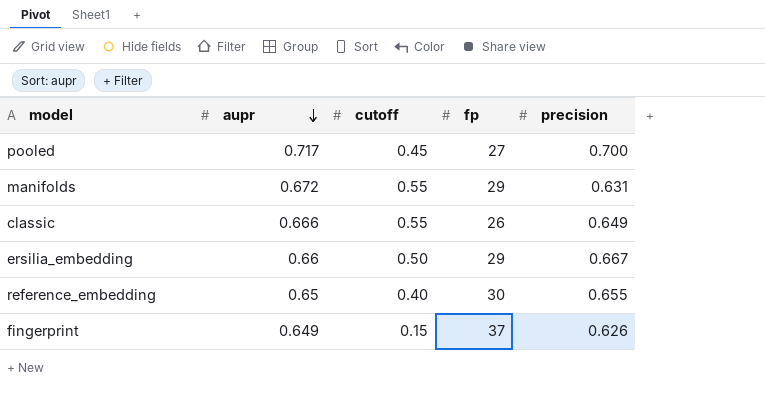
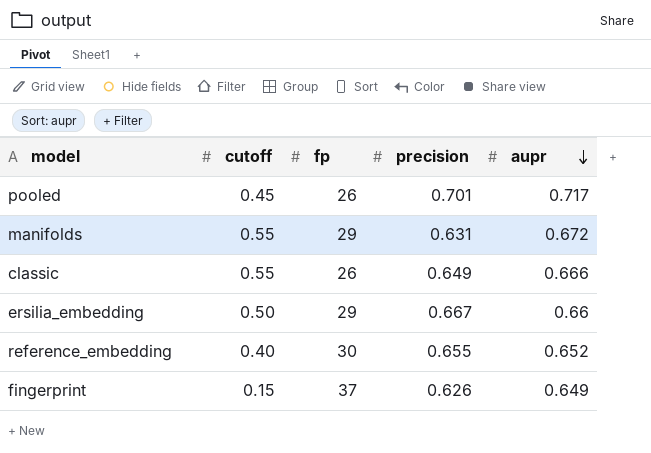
column aupr | position: 2 -> 5
pooled | fp: 27 -> 26
pooled | precision: 0.700 -> 0.701
reference_embedding | aupr: 0.65 -> 0.652

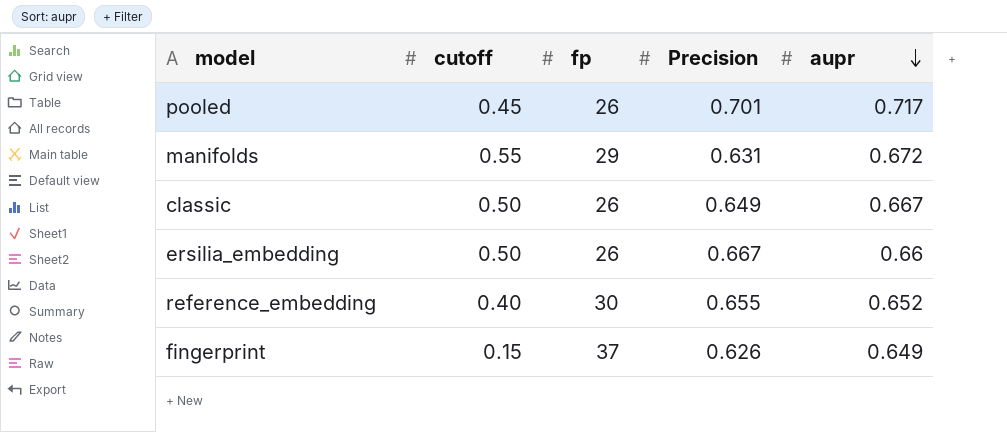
column name: precision -> Precision
classic | cutoff: 0.55 -> 0.50
classic | aupr: 0.666 -> 0.667
ersilia_embedding | fp: 29 -> 26

